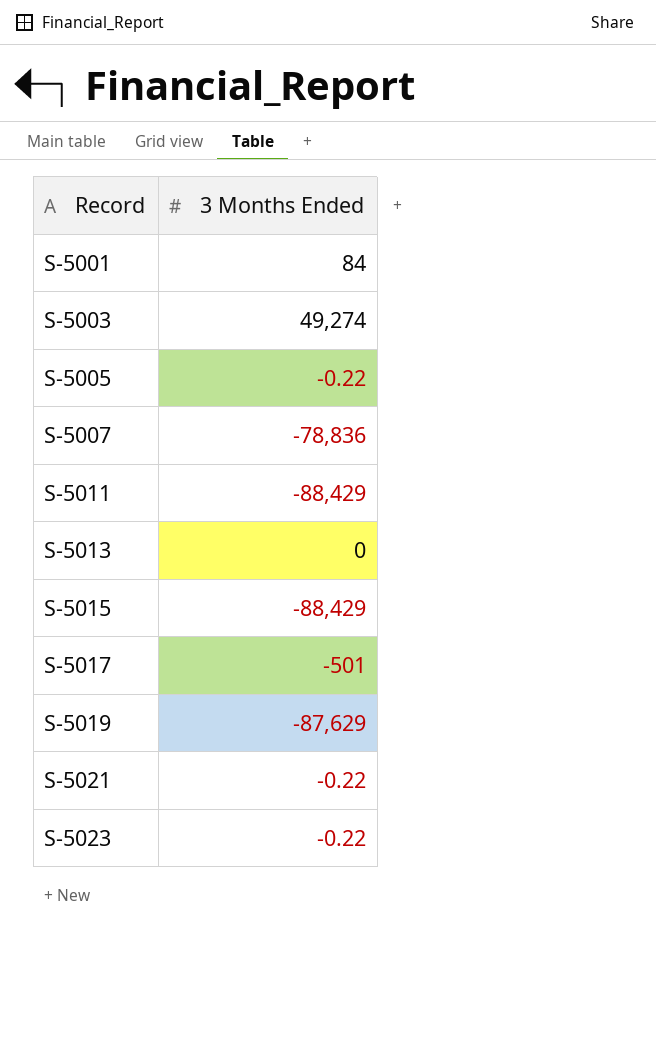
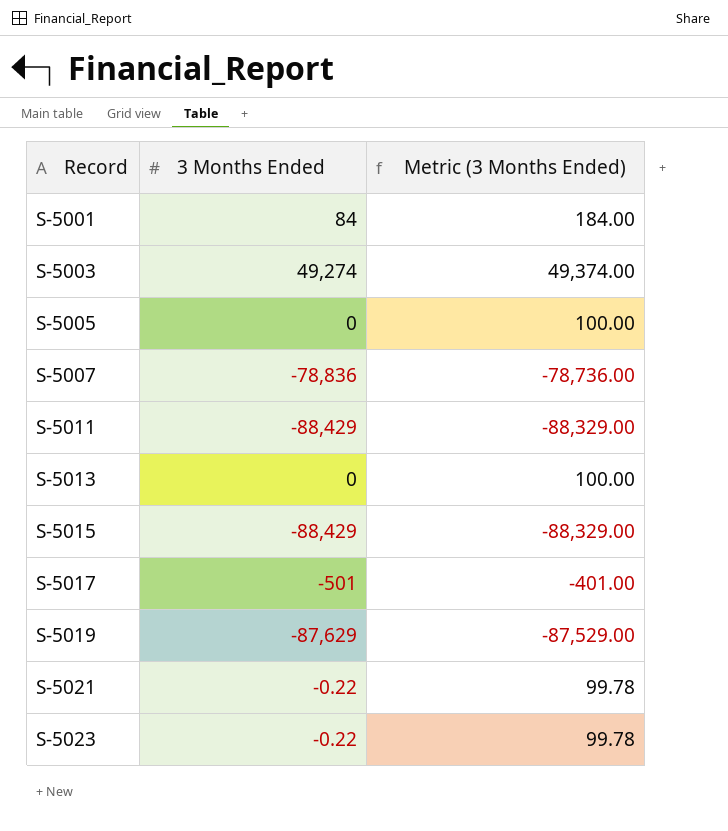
column Metric (3 Months Ended) | formula: none -> [3 Months Ended] + 100
S-5005 | 3 Months Ended: -0.22 -> 0

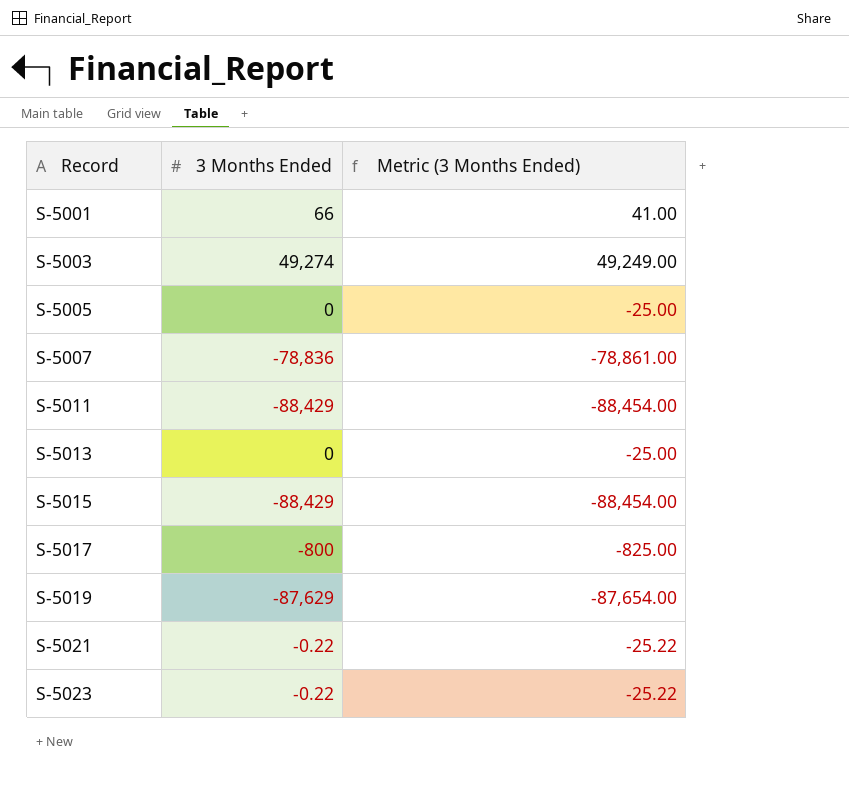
column Metric (3 Months Ended) | formula: [3 Months Ended] + 100 -> [3 Months Ended] - 25
S-5001 | 3 Months Ended: 84 -> 66
S-5017 | 3 Months Ended: -501 -> -800

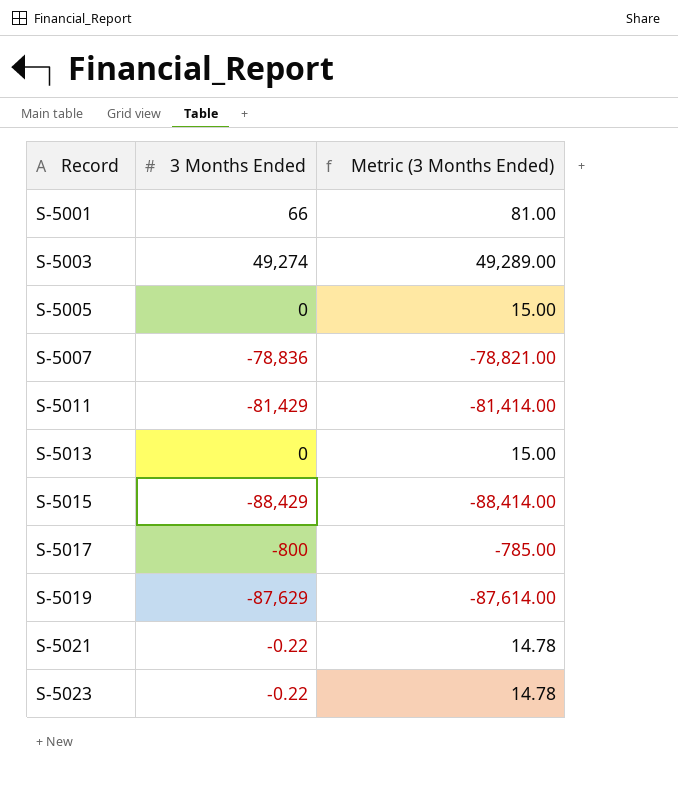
column Metric (3 Months Ended) | formula: [3 Months Ended] - 25 -> [3 Months Ended] + 15
S-5011 | 3 Months Ended: -88,429 -> -81,429

